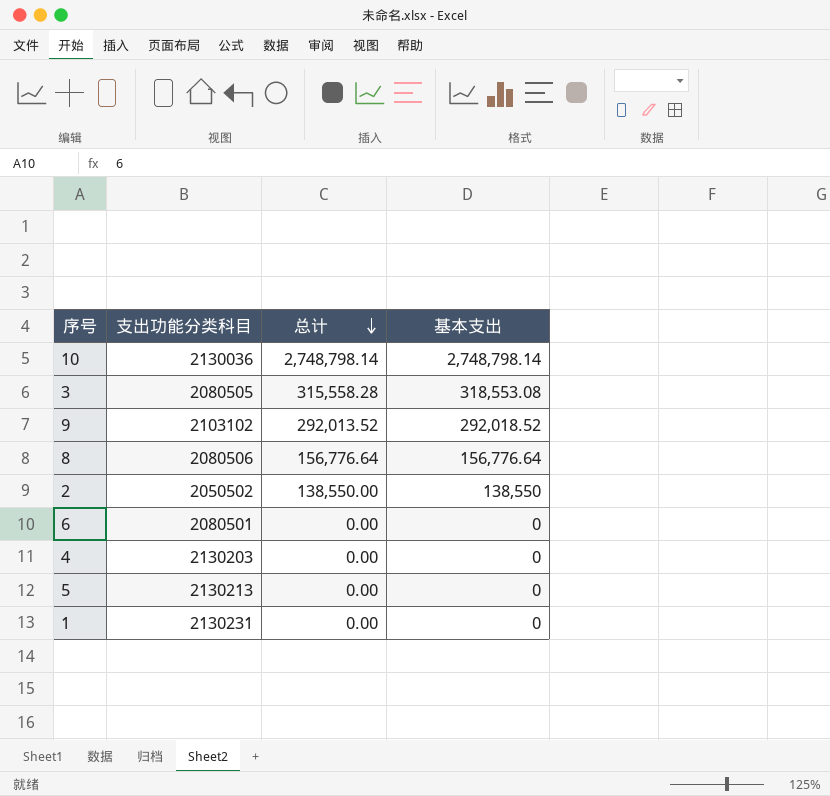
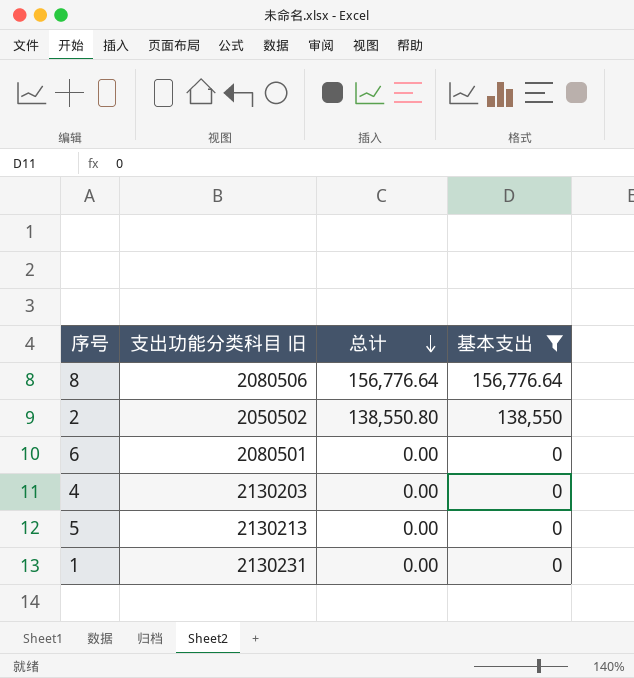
filter: none -> 基本支出 <= 156,776.64
column name: 支出功能分类科目 -> 支出功能分类科目 旧
2 | 总计: 138,550.00 -> 138,550.80

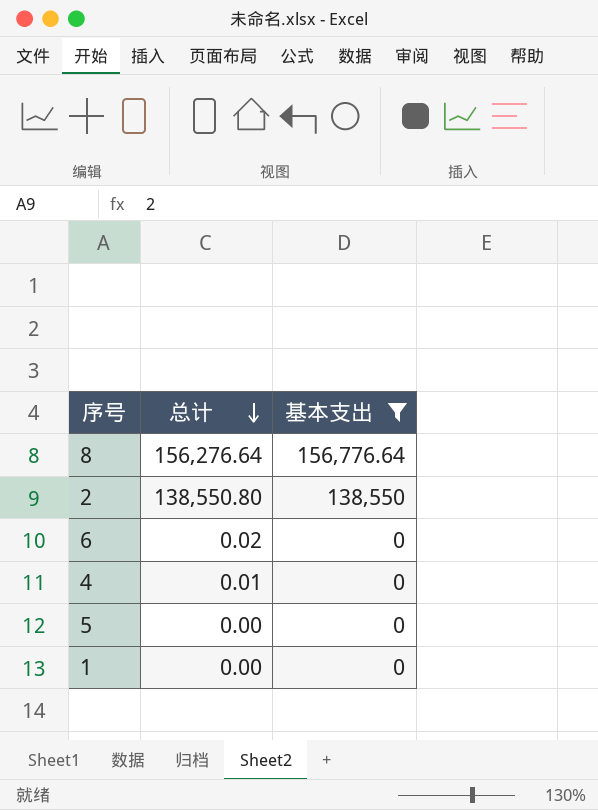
column 支出功能分类科目 旧 | position: 2 -> none
8 | 总计: 156,776.64 -> 156,276.64
6 | 总计: 0.00 -> 0.02
4 | 总计: 0.00 -> 0.01

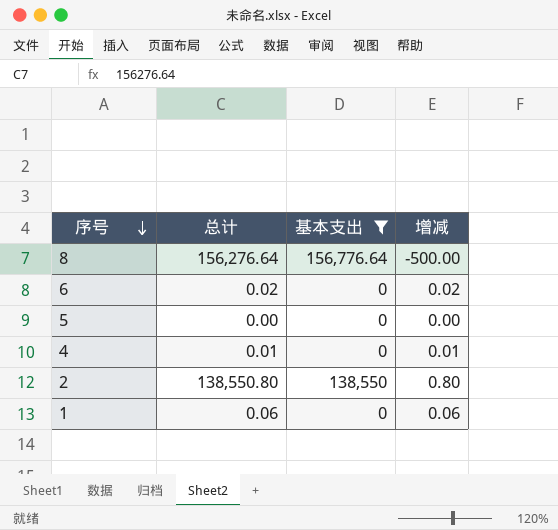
row order: 总计 descending -> 序号 descending
column 增减 | formula: none -> [总计] - [基本支出]
1 | 总计: 0.00 -> 0.06

